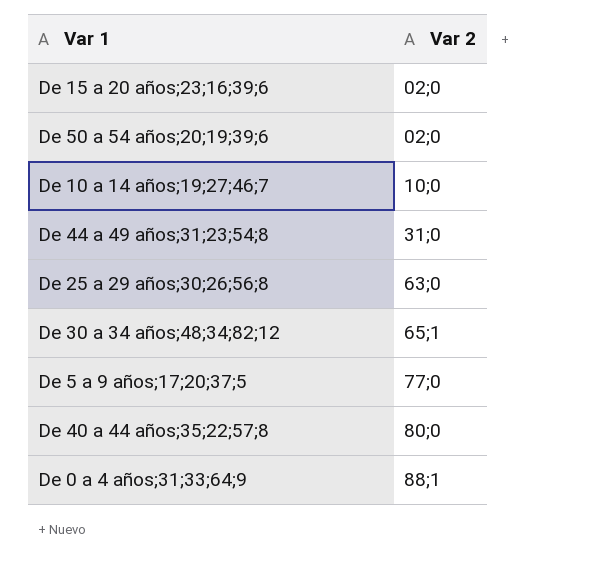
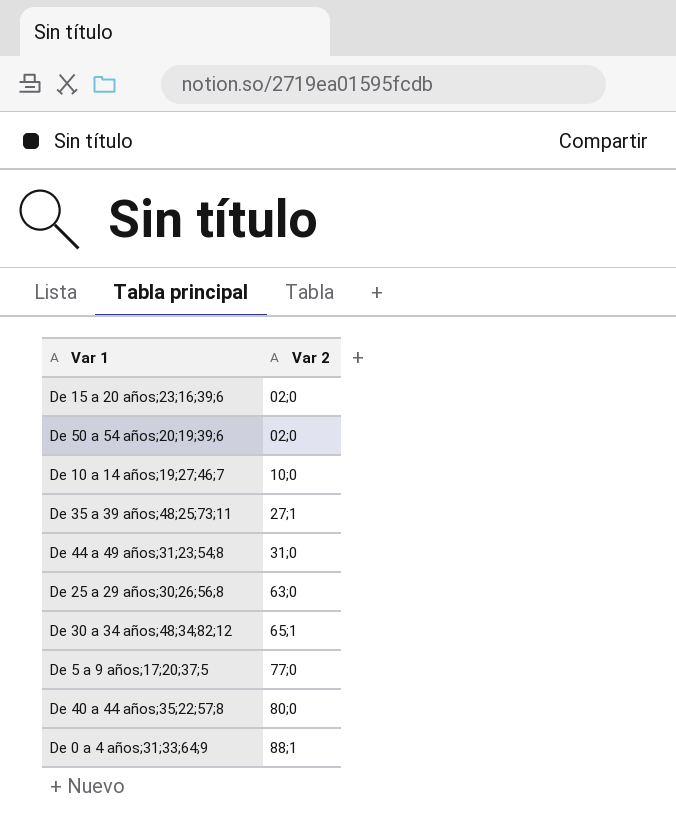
row De 35 a 39 años;48;25;73;11: none -> 27;1

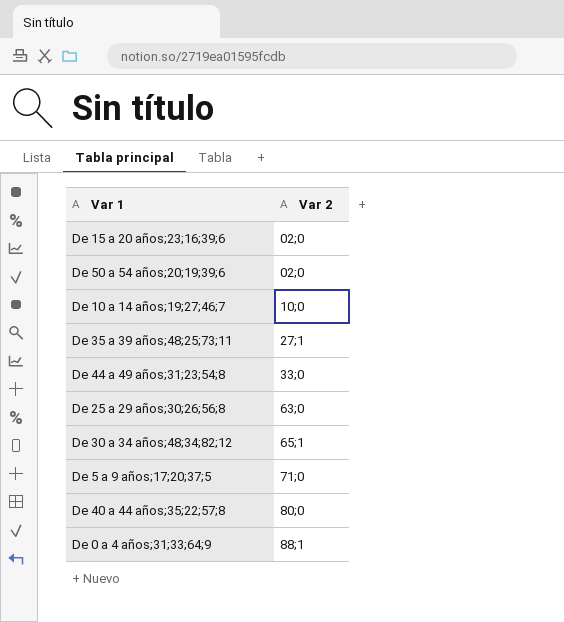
De 44 a 49 años;31;23;54;8 | Var 2: 31;0 -> 33;0
De 5 a 9 años;17;20;37;5 | Var 2: 77;0 -> 71;0

